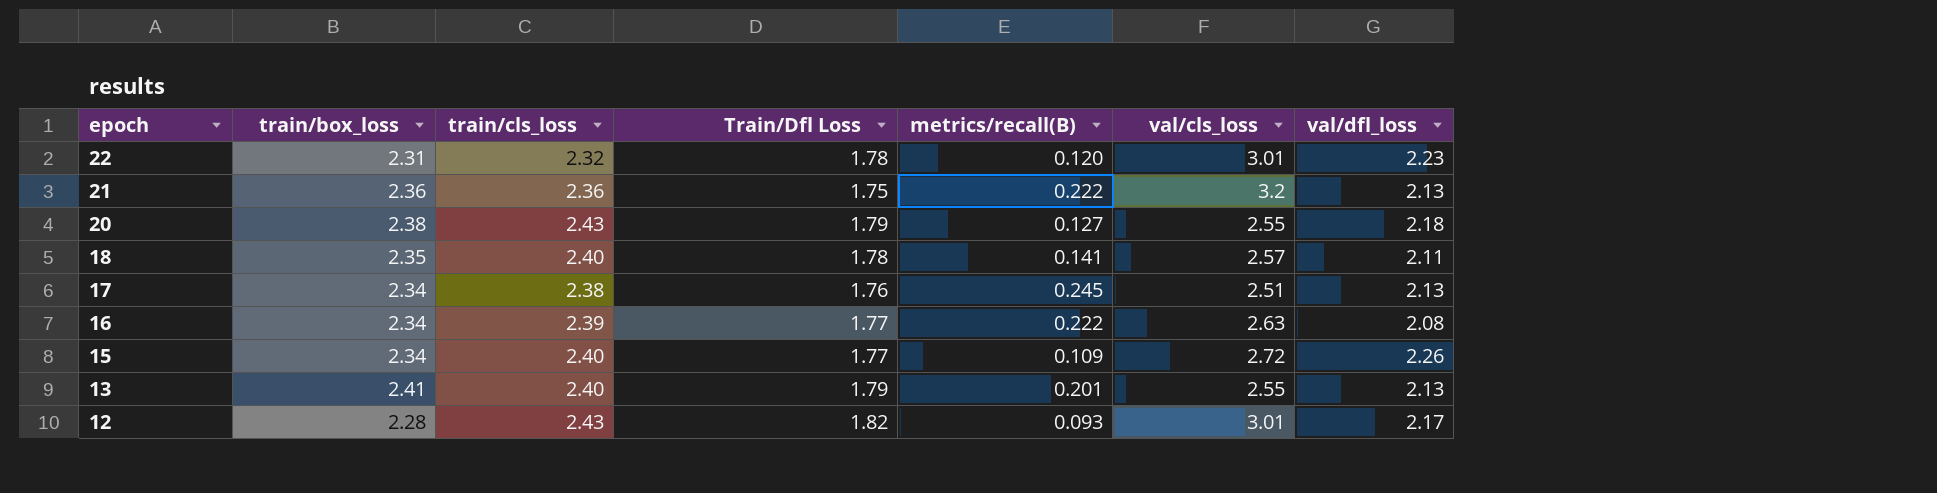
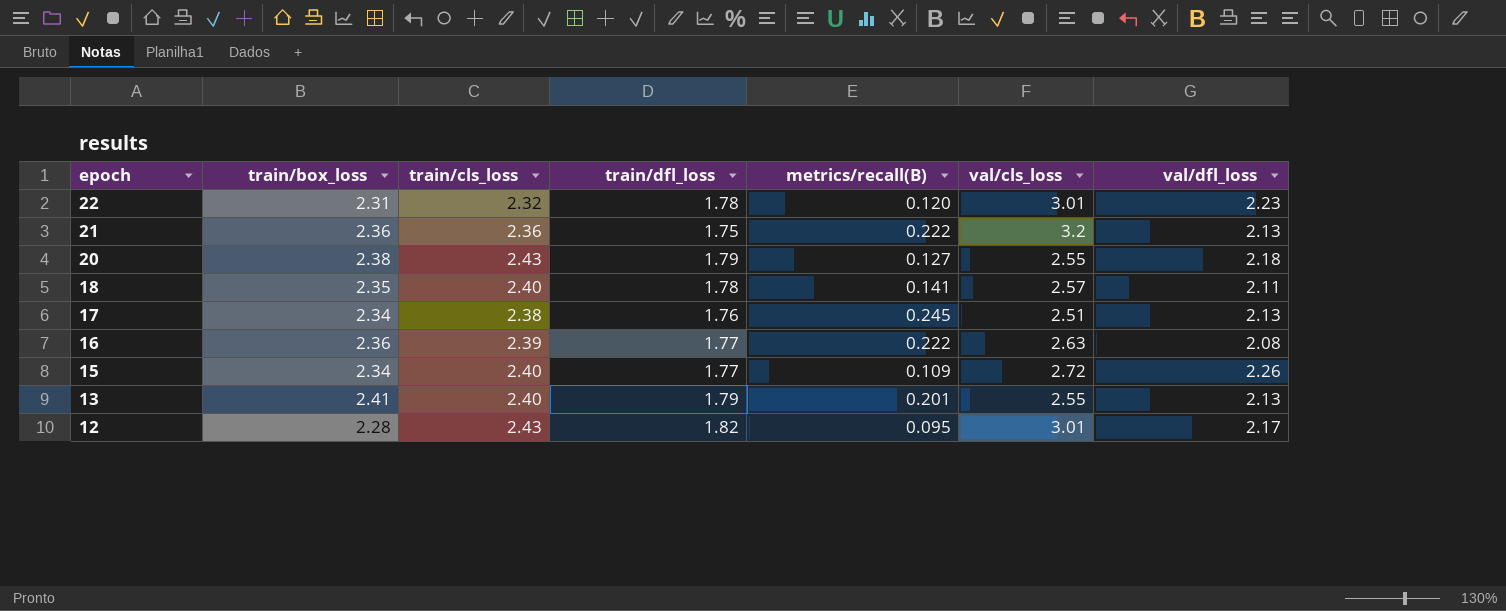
column name: Train/Dfl Loss -> train/dfl_loss
16 | train/box_loss: 2.34 -> 2.36
12 | metrics/recall(B): 0.093 -> 0.095

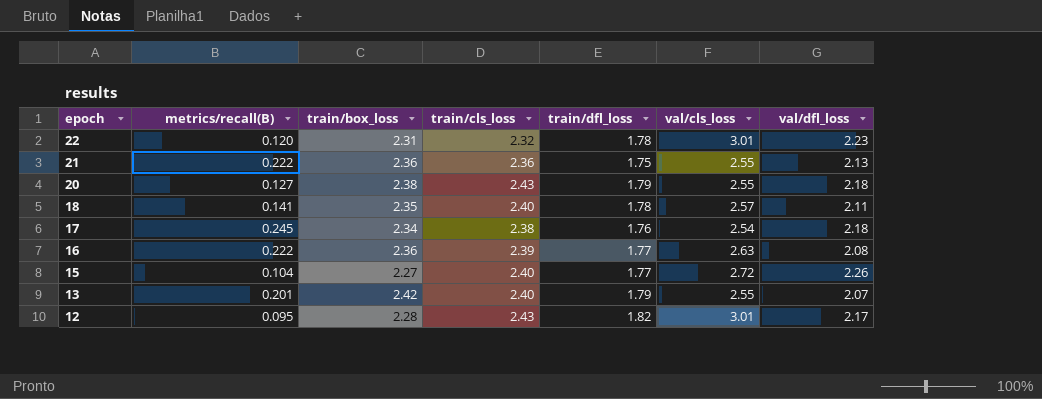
column metrics/recall(B) | position: 5 -> 2
21 | val/cls_loss: 3.2 -> 2.55
17 | val/cls_loss: 2.51 -> 2.54
17 | val/dfl_loss: 2.13 -> 2.18
15 | metrics/recall(B): 0.109 -> 0.104
15 | train/box_loss: 2.34 -> 2.27
13 | train/box_loss: 2.41 -> 2.42
13 | val/dfl_loss: 2.13 -> 2.07

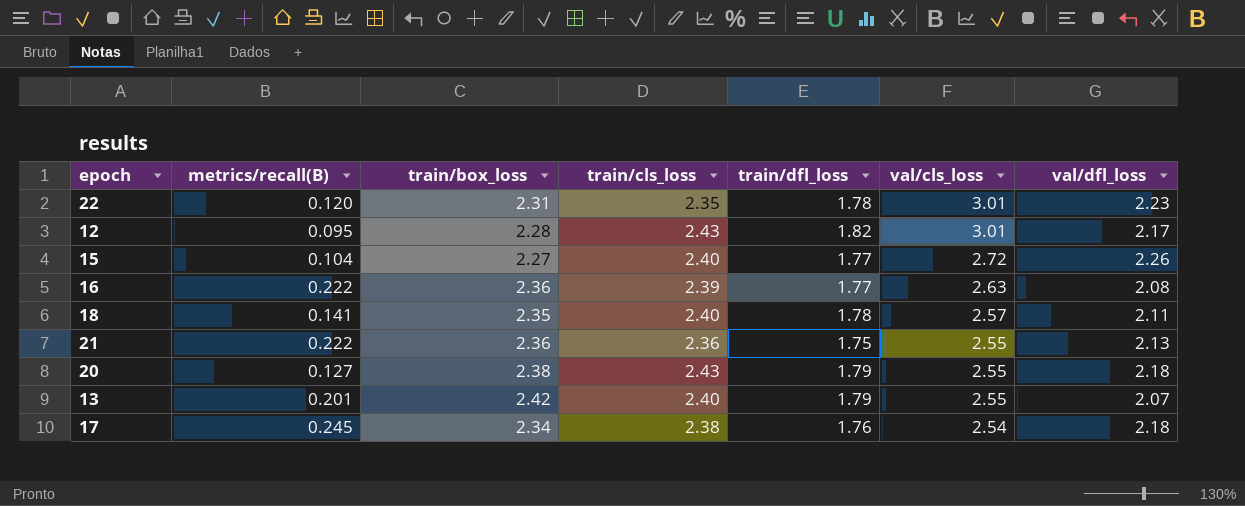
row order: epoch descending -> val/cls_loss descending
22 | train/cls_loss: 2.32 -> 2.35

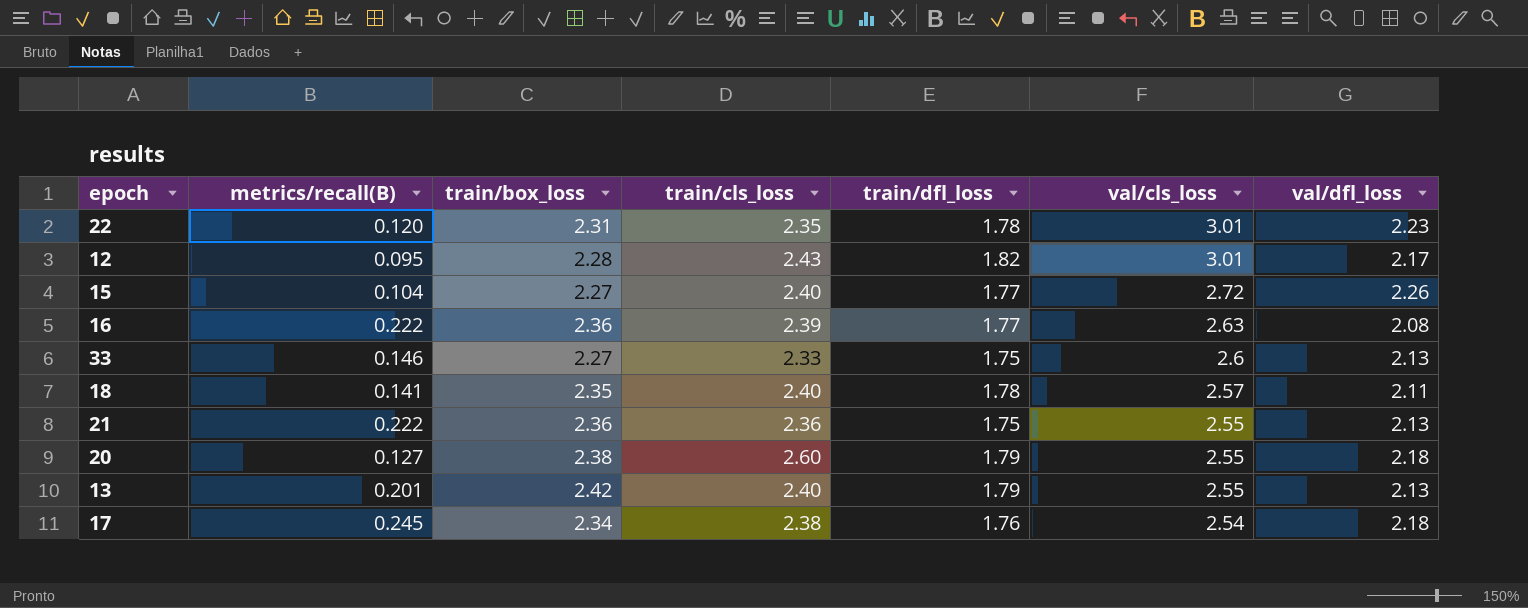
row 33: none -> 0.146 | 2.27 | 2.33 | 1.75 | 2.6 | 2.13
20 | train/cls_loss: 2.43 -> 2.60
13 | val/dfl_loss: 2.07 -> 2.13

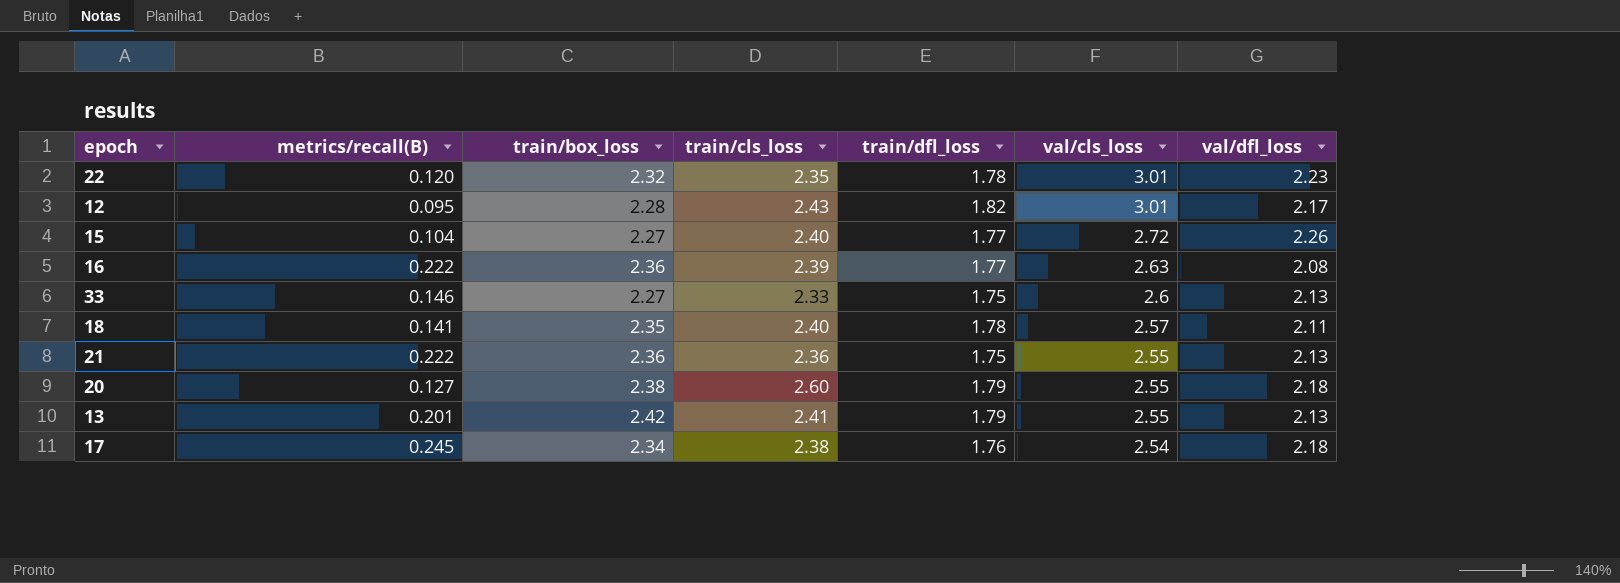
22 | train/box_loss: 2.31 -> 2.32
13 | train/cls_loss: 2.40 -> 2.41

